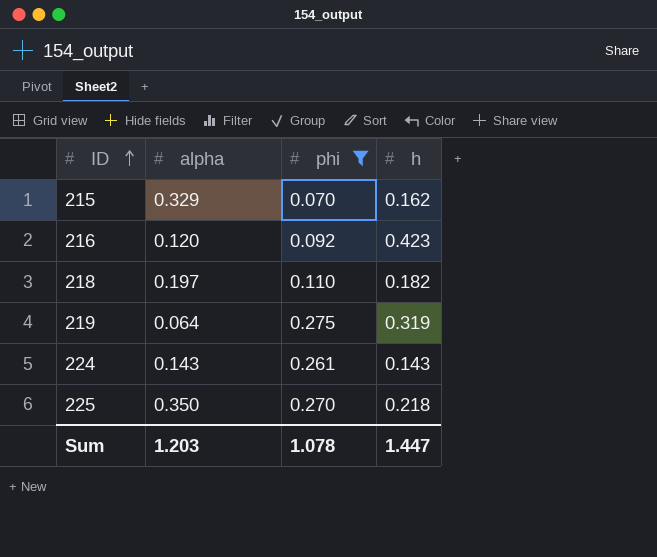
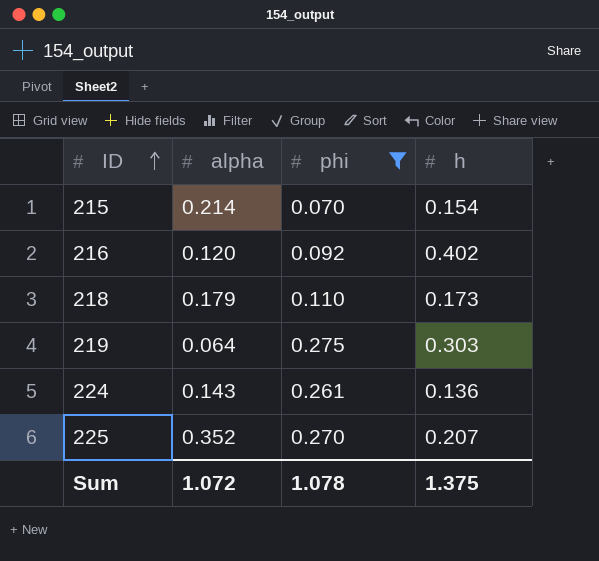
215 | alpha: 0.329 -> 0.214
215 | h: 0.162 -> 0.154
216 | h: 0.423 -> 0.402
218 | alpha: 0.197 -> 0.179
218 | h: 0.182 -> 0.173
219 | h: 0.319 -> 0.303
224 | h: 0.143 -> 0.136
225 | alpha: 0.350 -> 0.352
225 | h: 0.218 -> 0.207
Sum | alpha: 1.203 -> 1.072
Sum | h: 1.447 -> 1.375

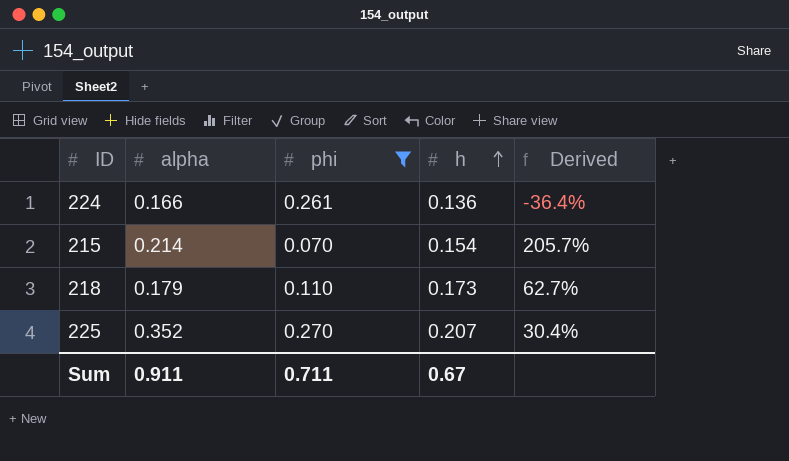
row order: ID ascending -> h ascending
column Derived | formula: none -> ([alpha] - [phi]) / [phi]
row 216: 0.120 | 0.092 | 0.402 -> none
row 219: 0.064 | 0.275 | 0.303 -> none
224 | alpha: 0.143 -> 0.166
Sum | alpha: 1.072 -> 0.911
Sum | phi: 1.078 -> 0.711
Sum | h: 1.375 -> 0.67

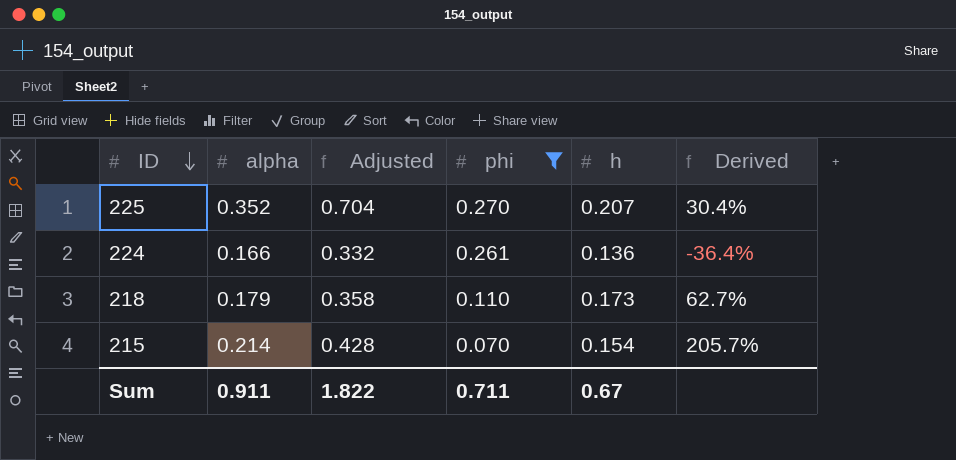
row order: h ascending -> ID descending
column Adjusted | formula: none -> [alpha] * 2

